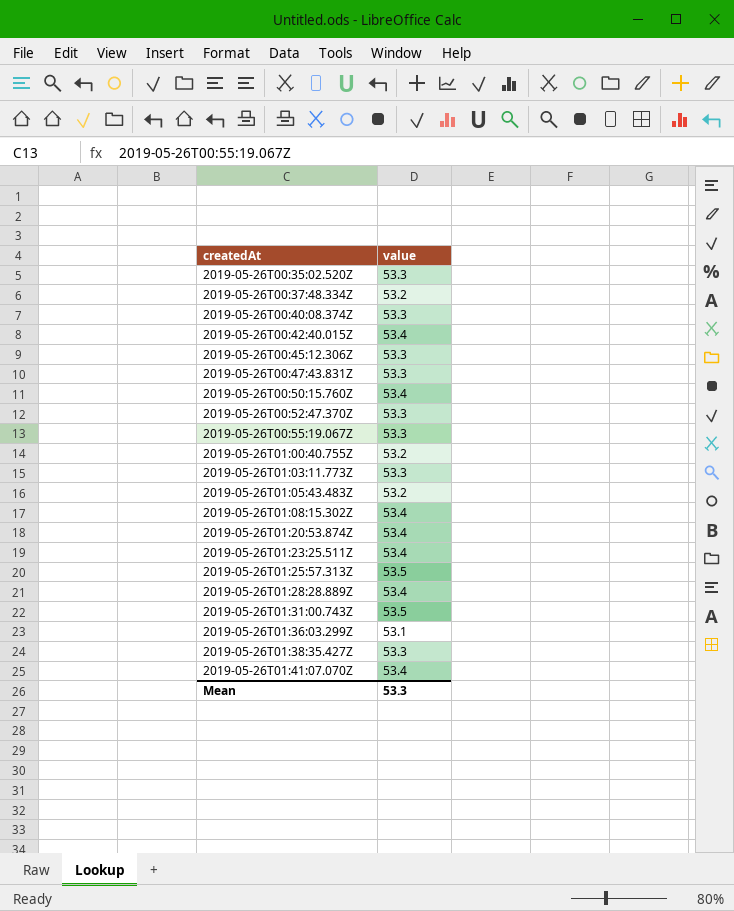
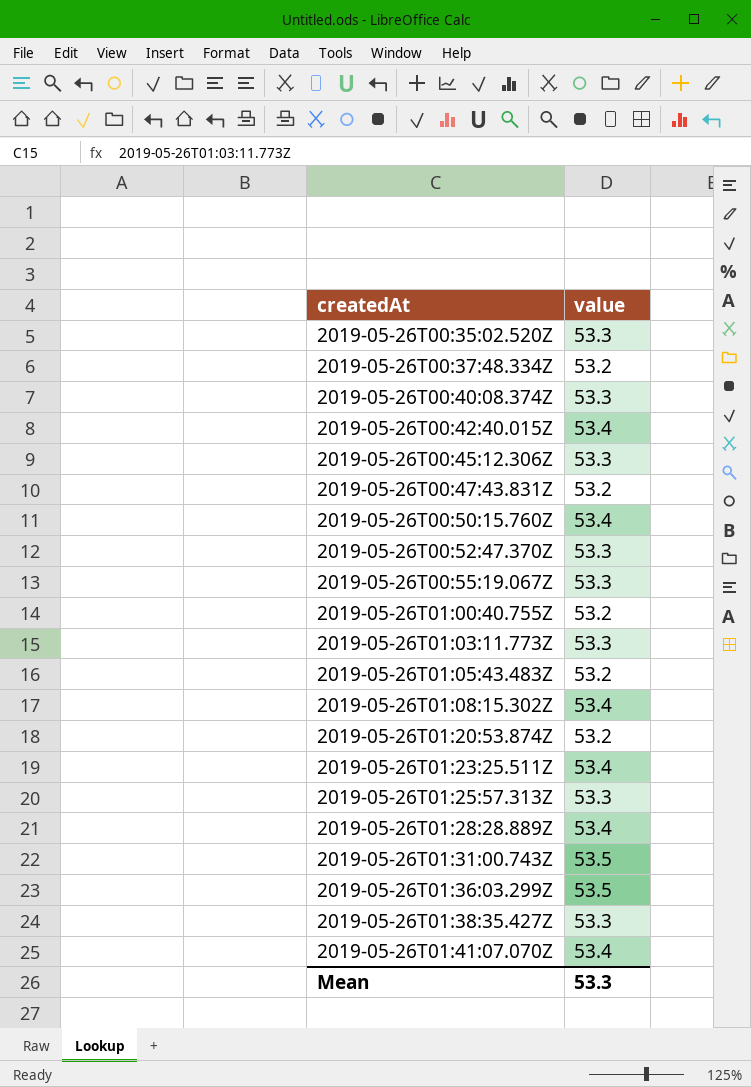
2019-05-26T00:47:43.831Z | value: 53.3 -> 53.2
2019-05-26T01:20:53.874Z | value: 53.4 -> 53.2
2019-05-26T01:25:57.313Z | value: 53.5 -> 53.3
2019-05-26T01:36:03.299Z | value: 53.1 -> 53.5

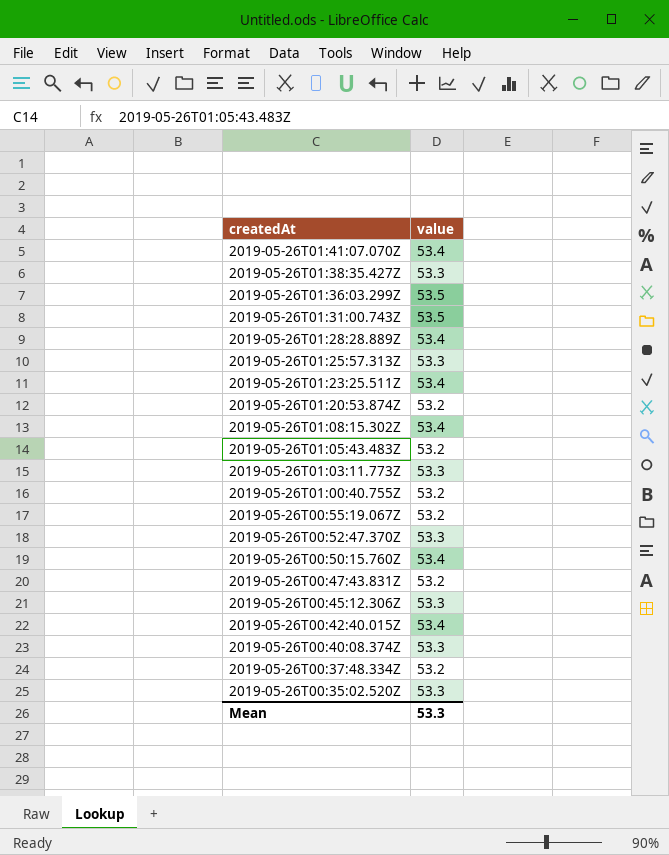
row order: createdAt ascending -> createdAt descending
2019-05-26T00:55:19.067Z | value: 53.3 -> 53.2

